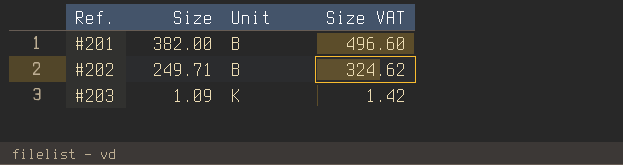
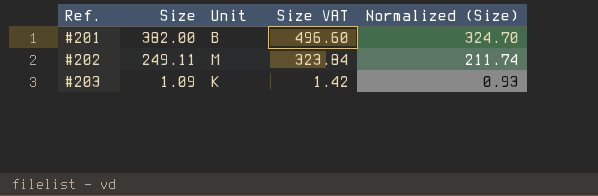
column Normalized (Size) | formula: none -> [Size] * 0.85
#202 | Size: 249.71 -> 249.11
#202 | Unit: B -> M
#202 | Size VAT: 324.62 -> 323.84

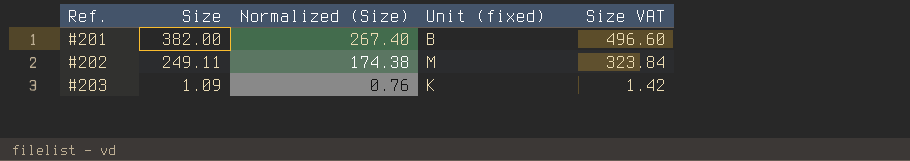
column Normalized (Size) | formula: [Size] * 0.85 -> [Size] * 0.7
column Normalized (Size) | position: 5 -> 3
column name: Unit -> Unit (fixed)

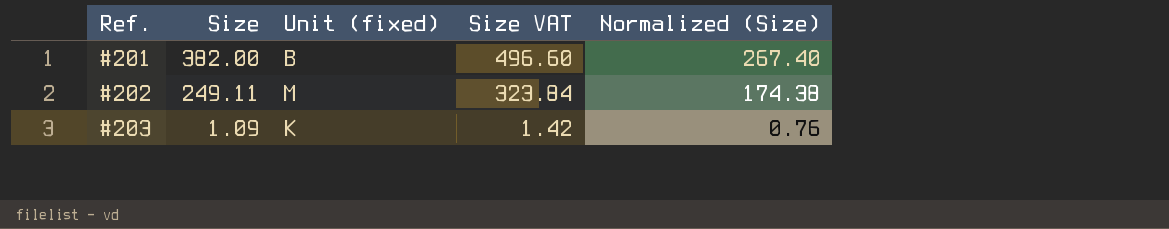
column Normalized (Size) | position: 3 -> 5

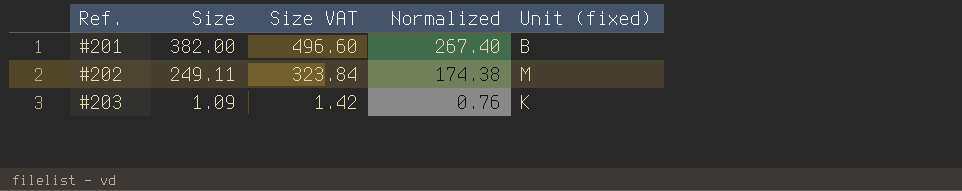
column name: Normalized (Size) -> Normalized
column Unit (fixed) | position: 3 -> 5

